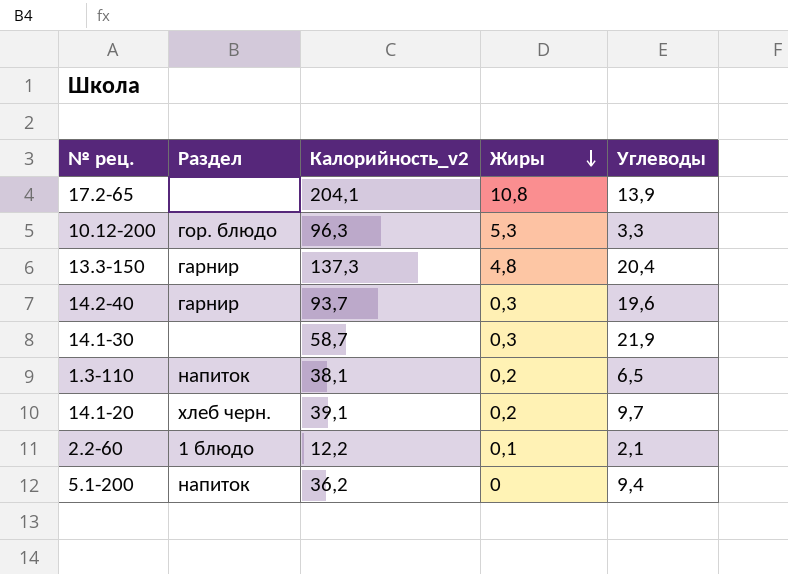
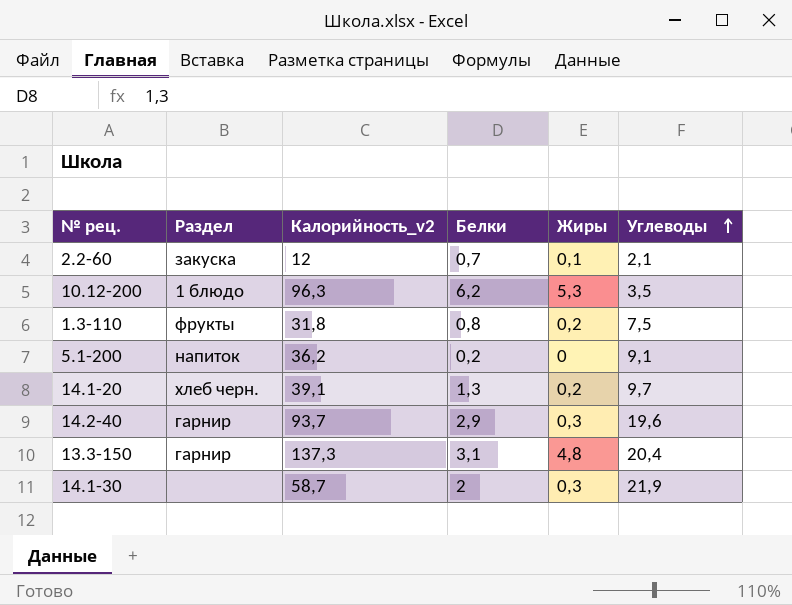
row order: Жиры descending -> Углеводы ascending
column Белки | position: none -> 4
row 17.2-65: none | 204,1 | 10,8 | 13,9 -> none
2.2-60 | Раздел: 1 блюдо -> закуска
2.2-60 | Калорийность_v2: 12,2 -> 12
10.12-200 | Раздел: гор. блюдо -> 1 блюдо
10.12-200 | Углеводы: 3,3 -> 3,5
1.3-110 | Раздел: напиток -> фрукты
1.3-110 | Калорийность_v2: 38,1 -> 31,8
1.3-110 | Углеводы: 6,5 -> 7,5
5.1-200 | Углеводы: 9,4 -> 9,1

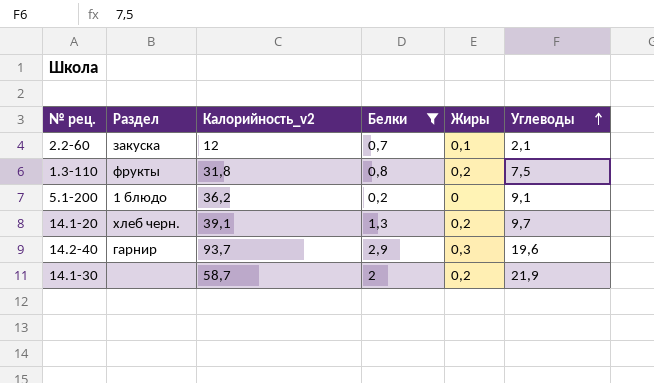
filter: none -> Белки <= 2,9
5.1-200 | Раздел: напиток -> 1 блюдо
14.1-30 | Жиры: 0,3 -> 0,2

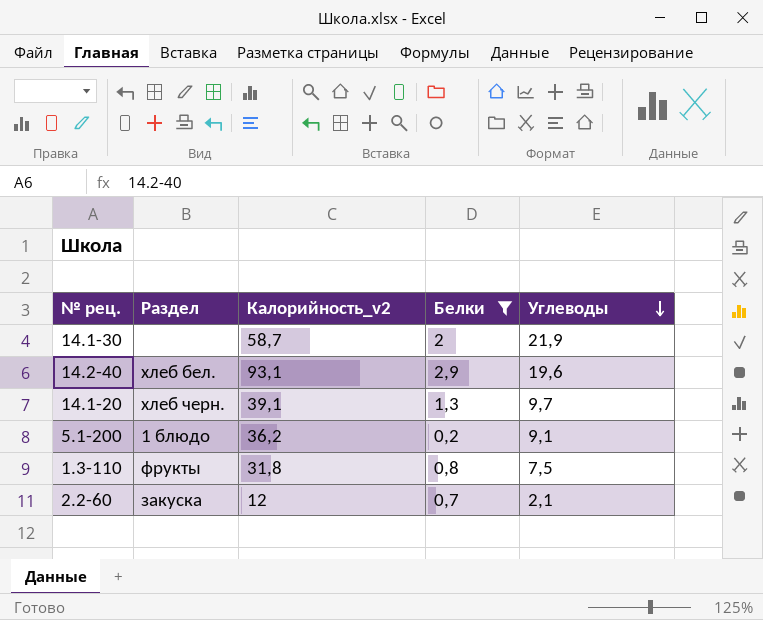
row order: Углеводы ascending -> Углеводы descending
column Жиры | position: 5 -> none
14.2-40 | Раздел: гарнир -> хлеб бел.
14.2-40 | Калорийность_v2: 93,7 -> 93,1

